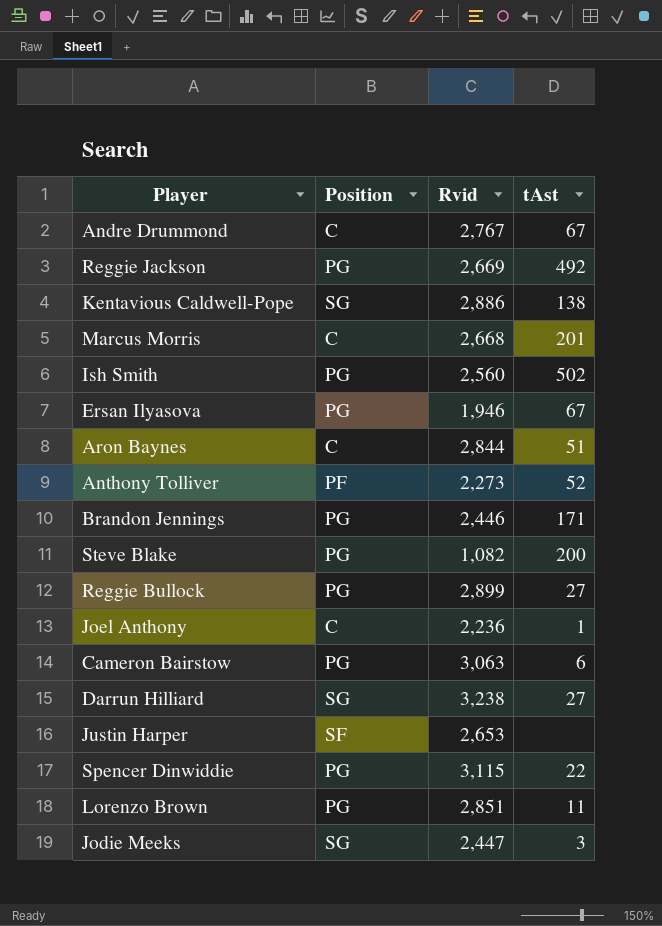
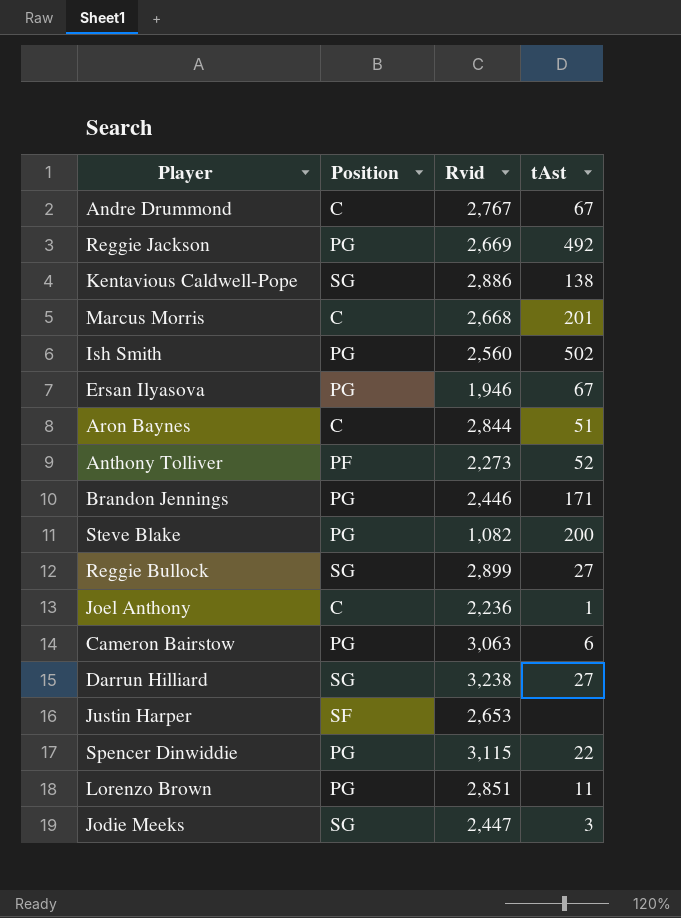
Reggie Bullock | Position: PG -> SG

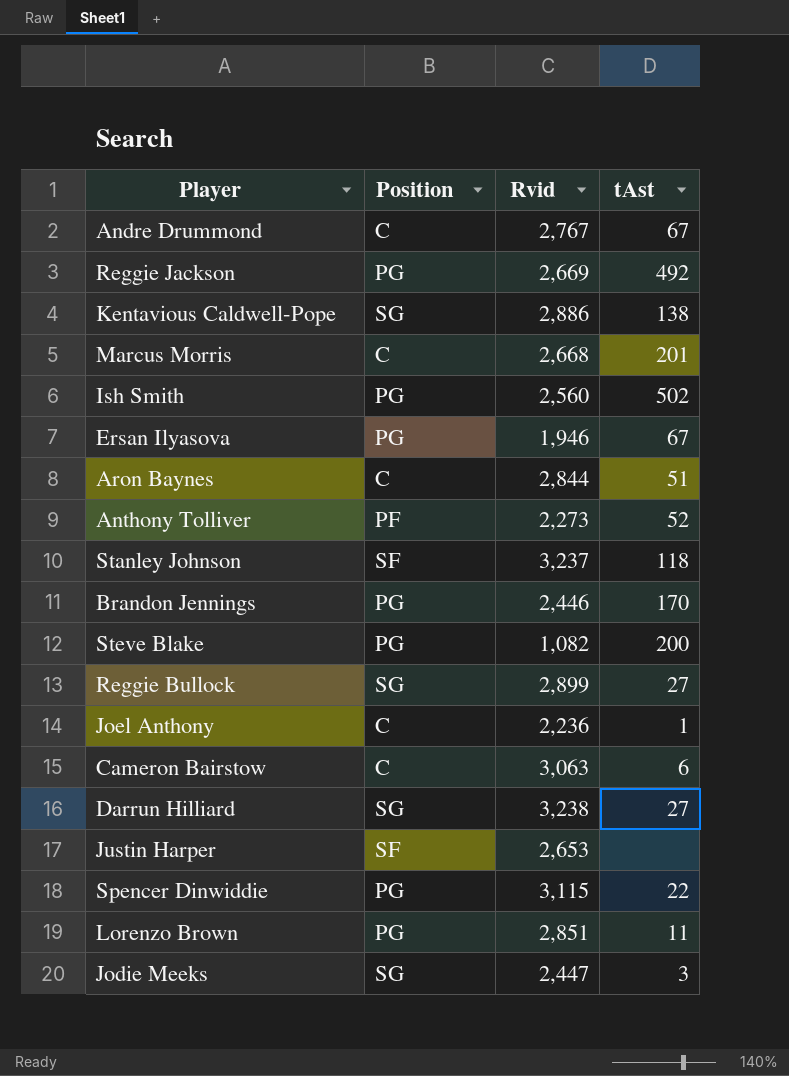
row Stanley Johnson: none -> SF | 3,237 | 118
Brandon Jennings | tAst: 171 -> 170
Cameron Bairstow | Position: PG -> C

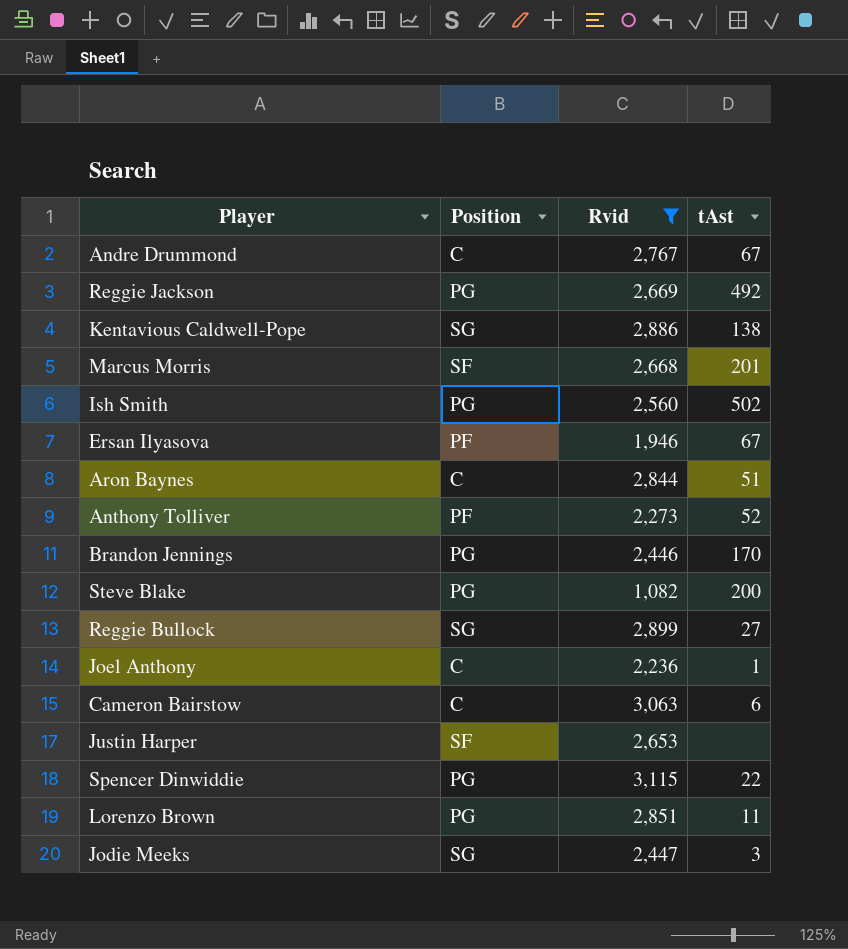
filter: none -> Rvid <= 3,115
Marcus Morris | Position: C -> SF
Ersan Ilyasova | Position: PG -> PF

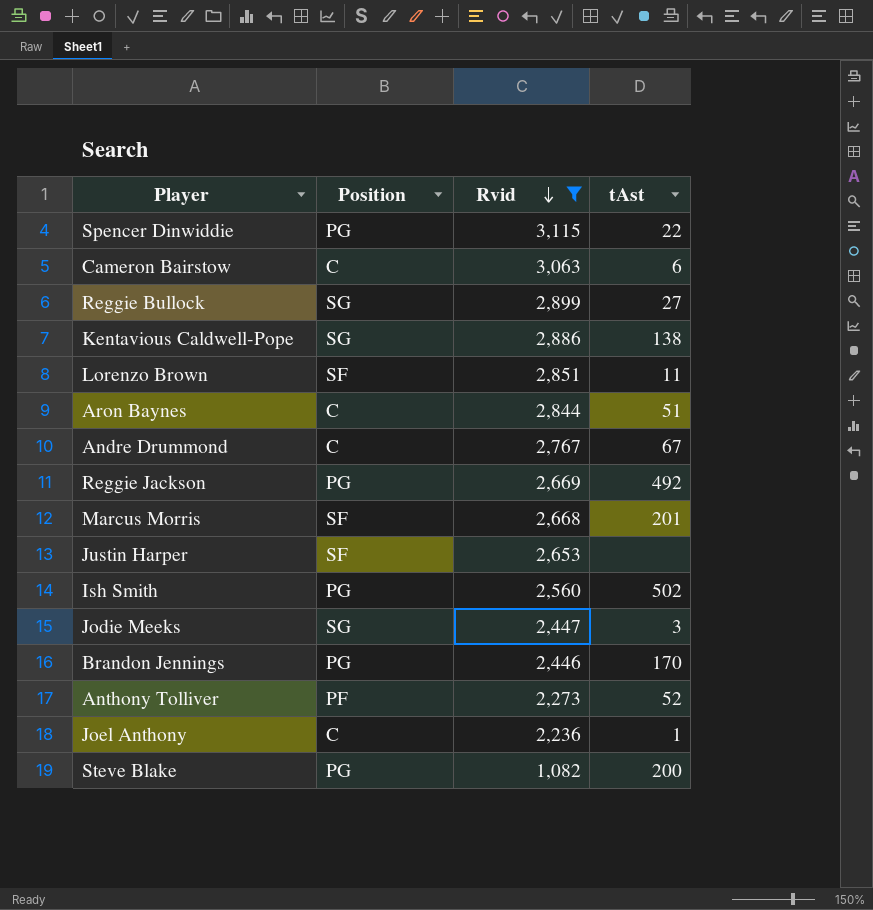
row order: none -> Rvid descending
row Ersan Ilyasova: PF | 1,946 | 67 -> none
Lorenzo Brown | Position: PG -> SF

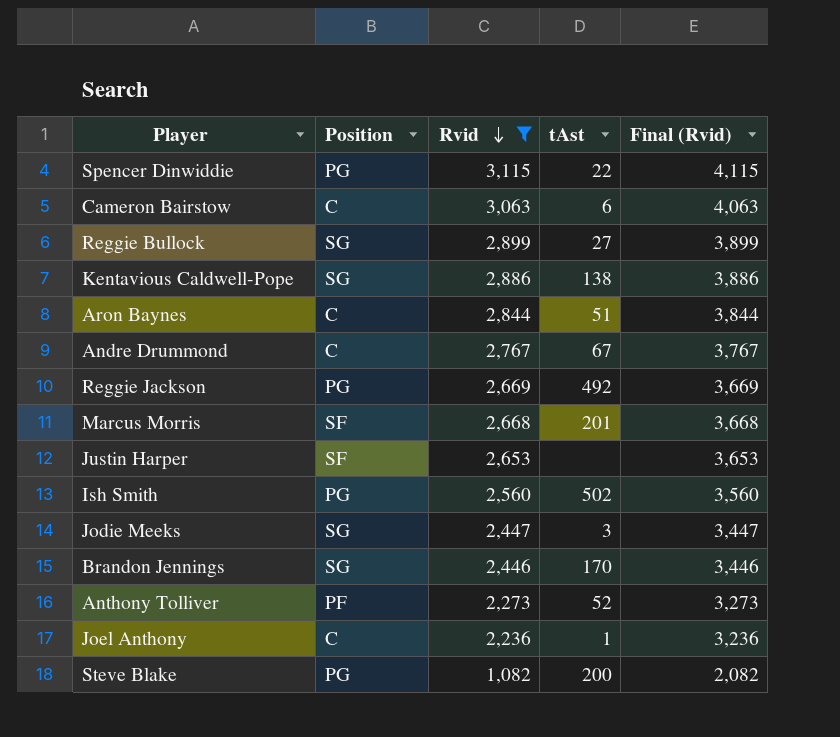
column Final (Rvid) | formula: none -> [Rvid] + 1000
row Lorenzo Brown: SF | 2,851 | 11 -> none
Brandon Jennings | Position: PG -> SG

